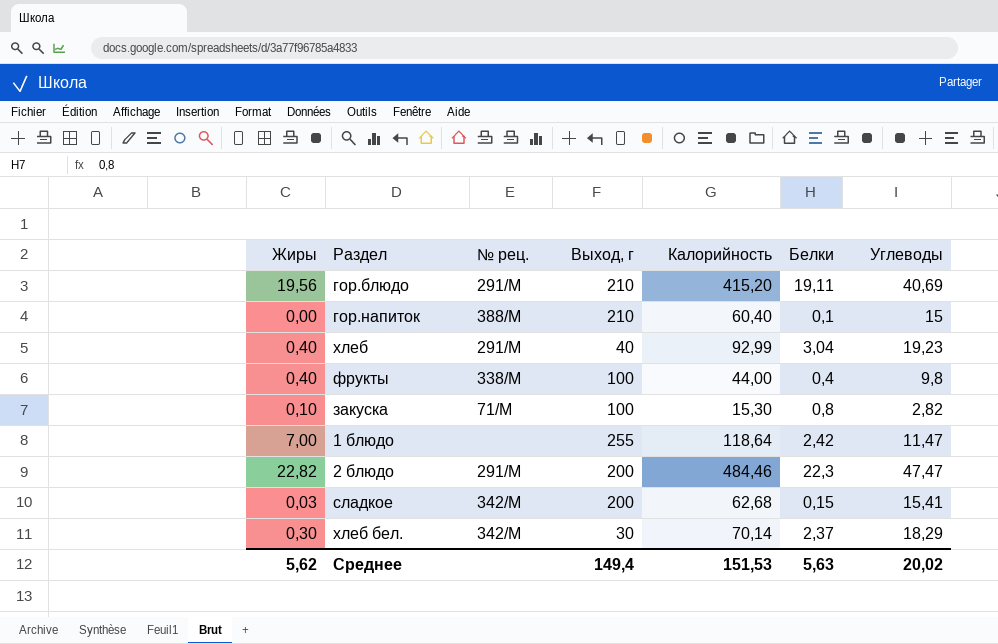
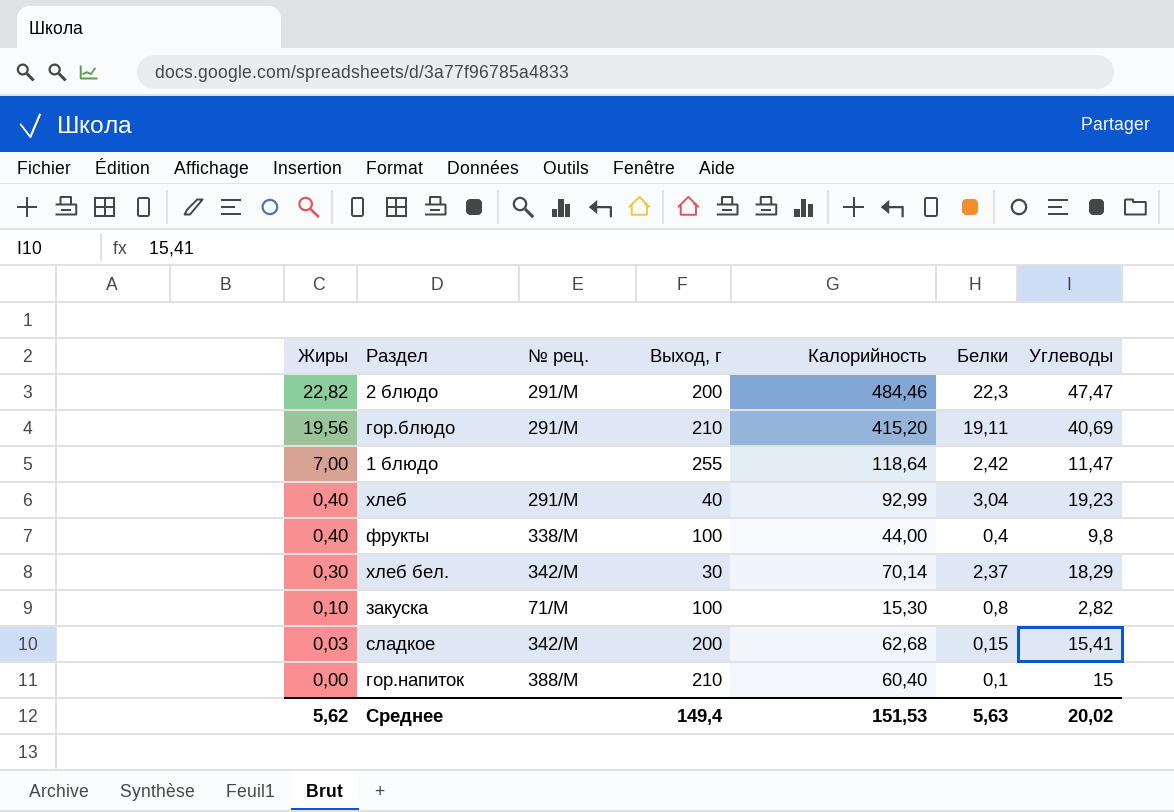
row order: none -> Жиры descending

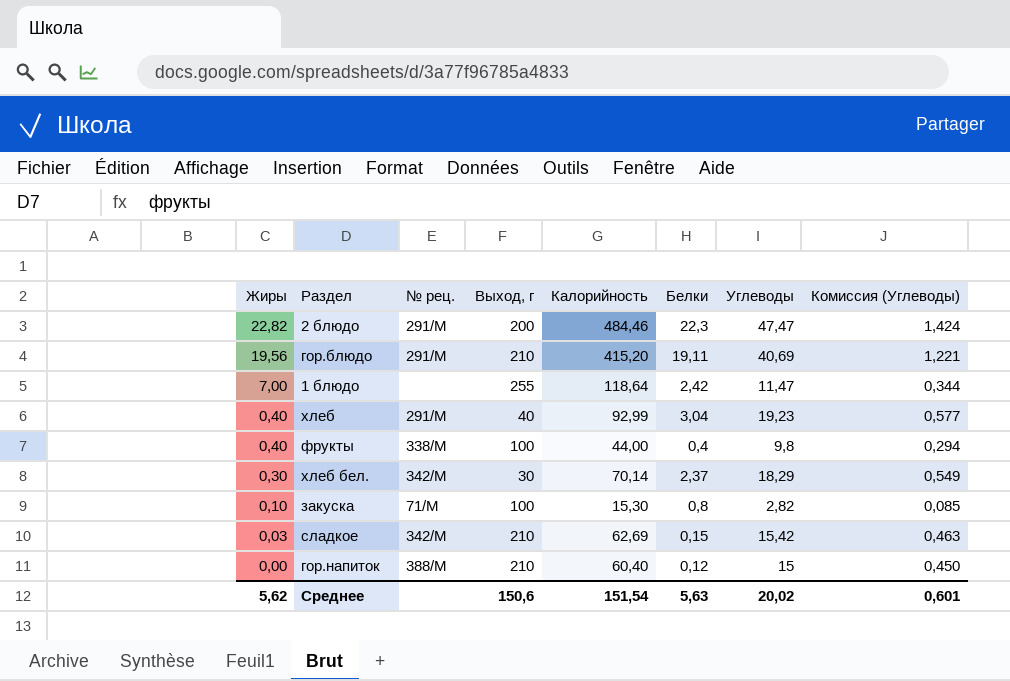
column Комиссия (Углеводы) | formula: none -> [Углеводы] * 0,03
сладкое | Выход, г: 200 -> 210
сладкое | Калорийность: 62,68 -> 62,69
сладкое | Углеводы: 15,41 -> 15,42
гор.напиток | Белки: 0,1 -> 0,12
Среднее | Выход, г: 149,4 -> 150,6
Среднее | Калорийность: 151,53 -> 151,54

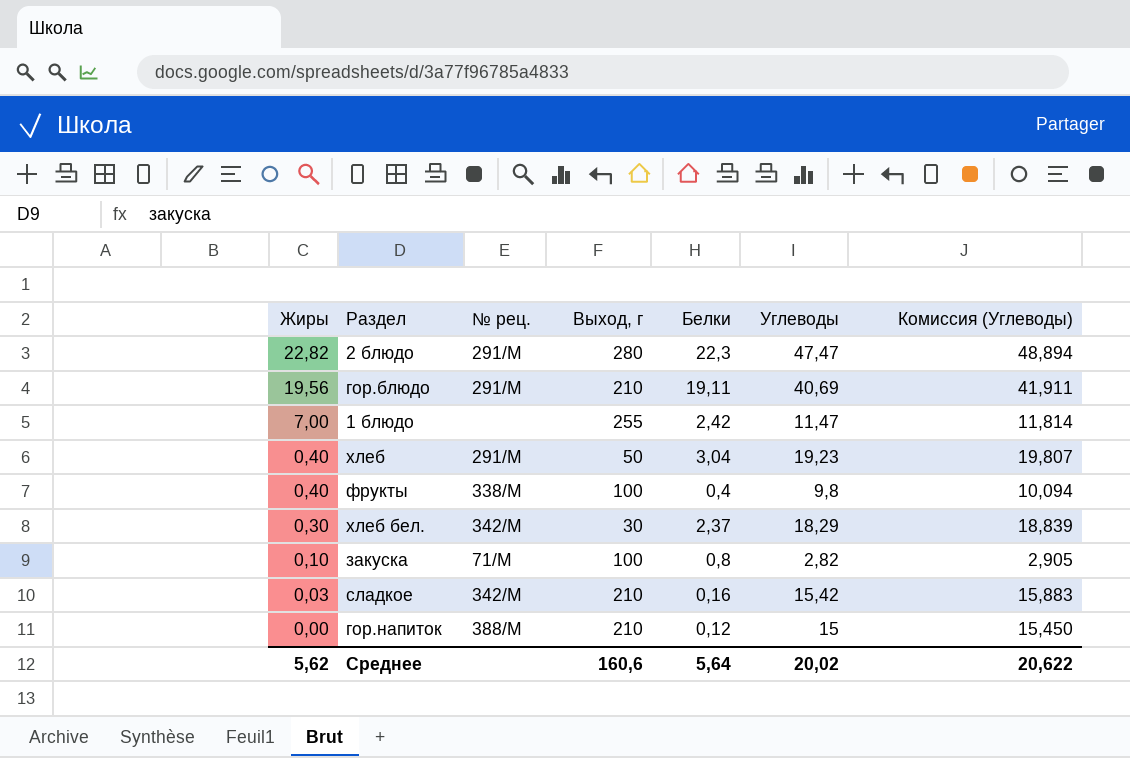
column Калорийность | position: 5 -> none
column Комиссия (Углеводы) | formula: [Углеводы] * 0,03 -> [Углеводы] * 1,03
2 блюдо | Выход, г: 200 -> 280
хлеб | Выход, г: 40 -> 50
сладкое | Белки: 0,15 -> 0,16
Среднее | Выход, г: 150,6 -> 160,6
Среднее | Белки: 5,63 -> 5,64
Среднее | Комиссия (Углеводы): 0,601 -> 20,622

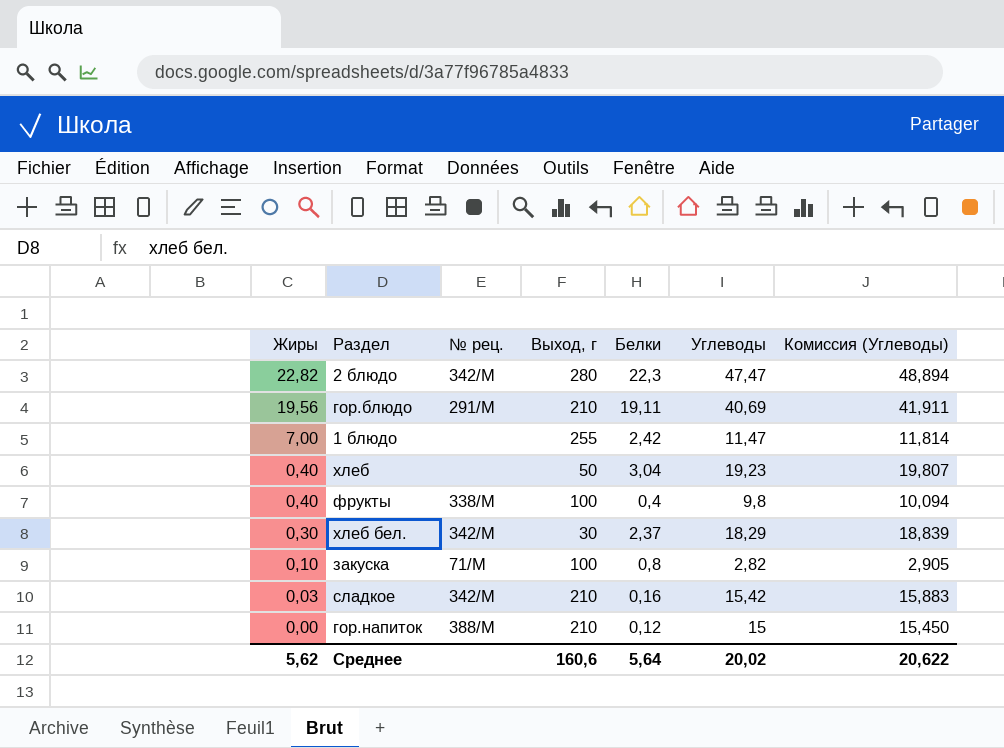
2 блюдо | № рец.: 291/М -> 342/М
хлеб | № рец.: 291/М -> none

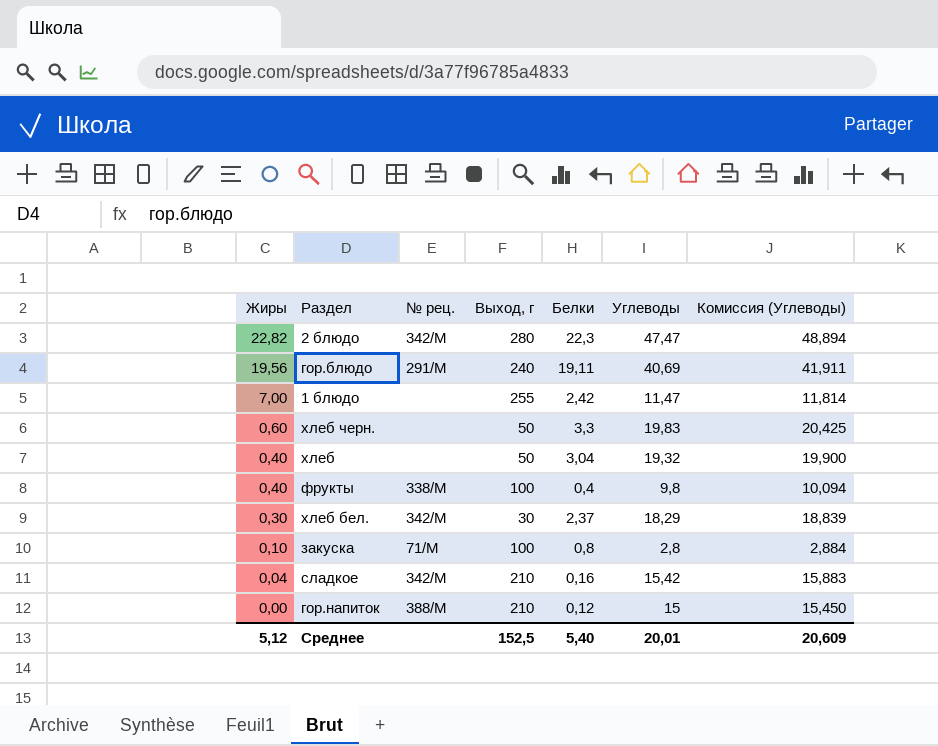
гор.блюдо | Выход, г: 210 -> 240
row хлеб черн.: none -> 0,60 | none | 50 | 3,3 | 19,83 | 20,425
хлеб | Углеводы: 19,23 -> 19,32
хлеб | Комиссия (Углеводы): 19,807 -> 19,900
закуска | Углеводы: 2,82 -> 2,8
закуска | Комиссия (Углеводы): 2,905 -> 2,884
сладкое | Жиры: 0,03 -> 0,04
Среднее | Жиры: 5,62 -> 5,12
Среднее | Выход, г: 160,6 -> 152,5
Среднее | Белки: 5,64 -> 5,40
Среднее | Углеводы: 20,02 -> 20,01
Среднее | Комиссия (Углеводы): 20,622 -> 20,609

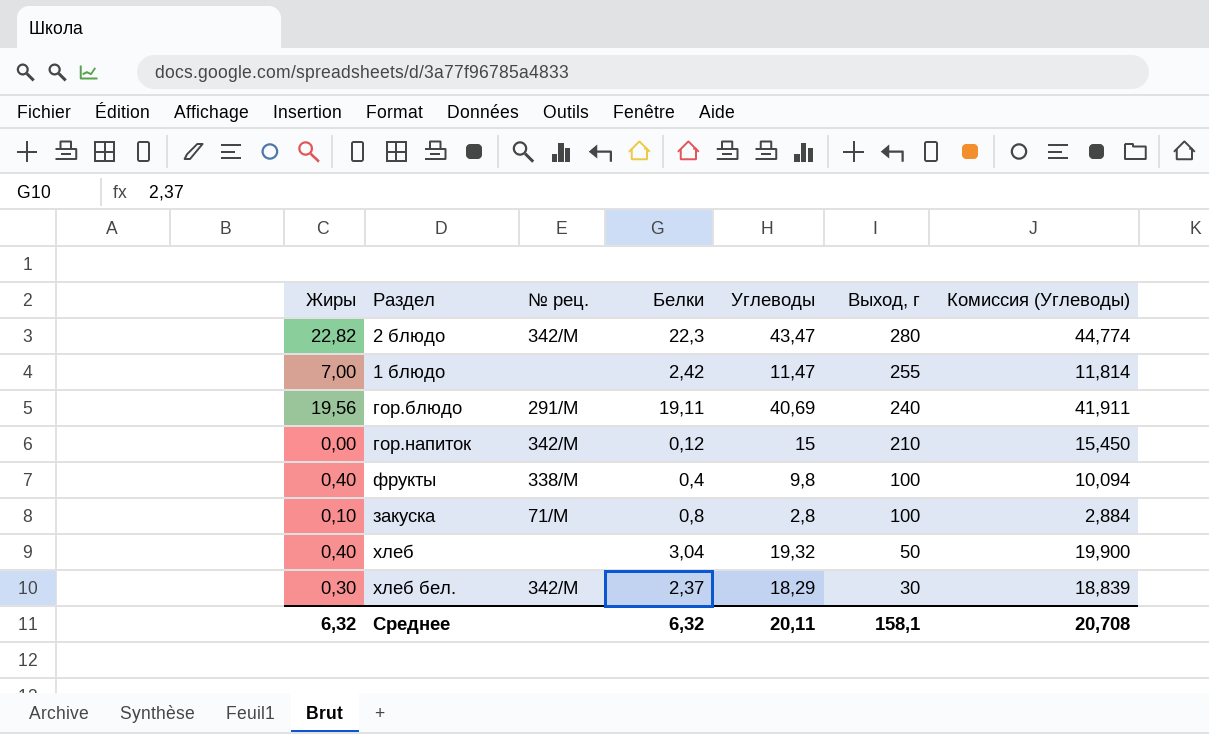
row order: Жиры descending -> Выход, г descending
column Выход, г | position: 4 -> 6
row хлеб черн.: 0,60 | none | 50 | 3,3 | 19,83 | 20,425 -> none
row сладкое: 0,04 | 342/М | 210 | 0,16 | 15,42 | 15,883 -> none
2 блюдо | Углеводы: 47,47 -> 43,47
2 блюдо | Комиссия (Углеводы): 48,894 -> 44,774
гор.напиток | № рец.: 388/М -> 342/М
Среднее | Жиры: 5,12 -> 6,32
Среднее | Белки: 5,40 -> 6,32
Среднее | Углеводы: 20,01 -> 20,11
Среднее | Выход, г: 152,5 -> 158,1
Среднее | Комиссия (Углеводы): 20,609 -> 20,708

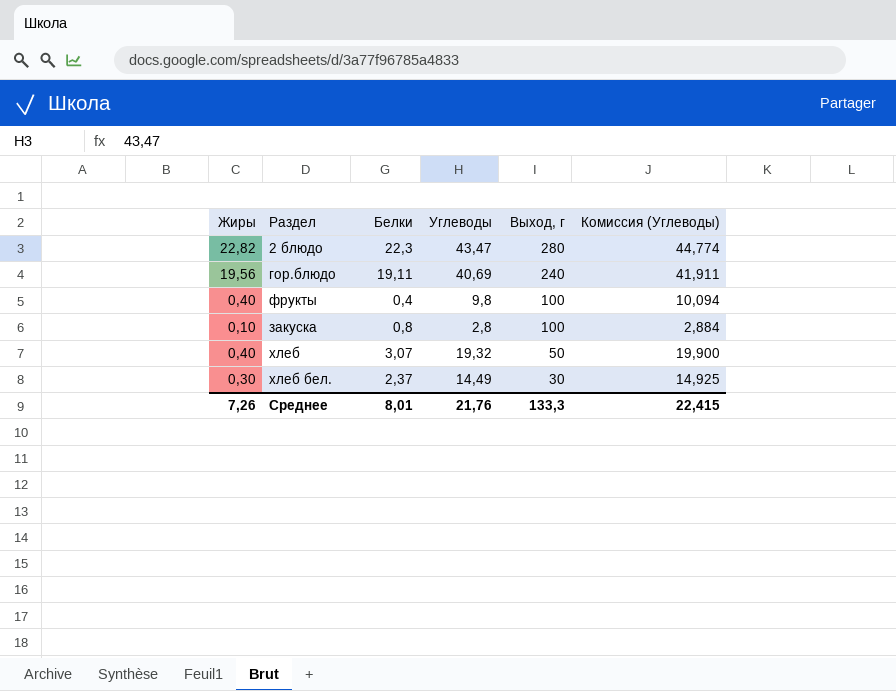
column № рец. | position: 3 -> none
row 1 блюдо: 7,00 | none | 2,42 | 11,47 | 255 | 11,814 -> none
row гор.напиток: 0,00 | 342/М | 0,12 | 15 | 210 | 15,450 -> none
хлеб | Белки: 3,04 -> 3,07
хлеб бел. | Углеводы: 18,29 -> 14,49
хлеб бел. | Комиссия (Углеводы): 18,839 -> 14,925
Среднее | Жиры: 6,32 -> 7,26
Среднее | Белки: 6,32 -> 8,01
Среднее | Углеводы: 20,11 -> 21,76
Среднее | Выход, г: 158,1 -> 133,3
Среднее | Комиссия (Углеводы): 20,708 -> 22,415

